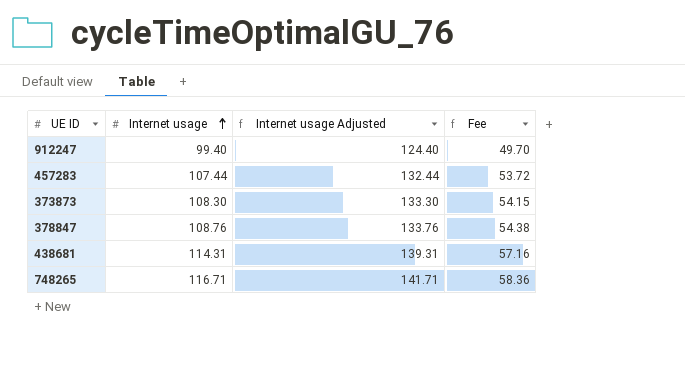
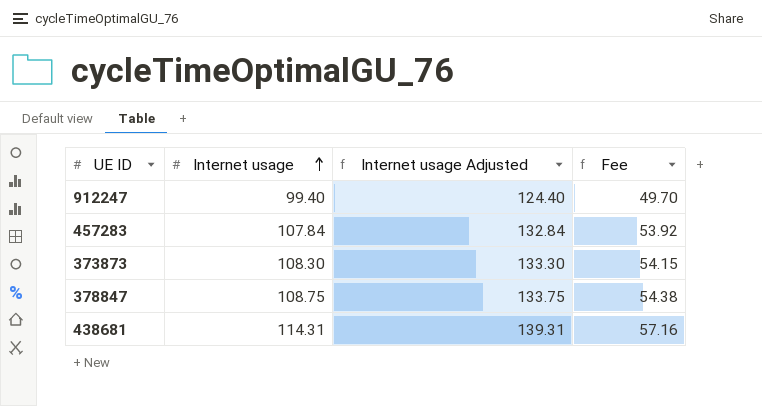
row 748265: 116.71 | 141.71 | 58.36 -> none
457283 | Internet usage: 107.44 -> 107.84
457283 | Internet usage Adjusted: 132.44 -> 132.84
457283 | Fee: 53.72 -> 53.92
378847 | Internet usage: 108.76 -> 108.75
378847 | Internet usage Adjusted: 133.76 -> 133.75

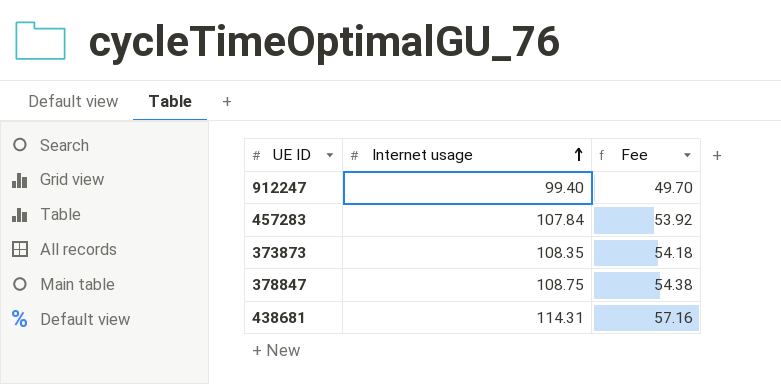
column Internet usage Adjusted | formula: [Internet usage] + 25 -> none
373873 | Internet usage: 108.30 -> 108.35
373873 | Fee: 54.15 -> 54.18

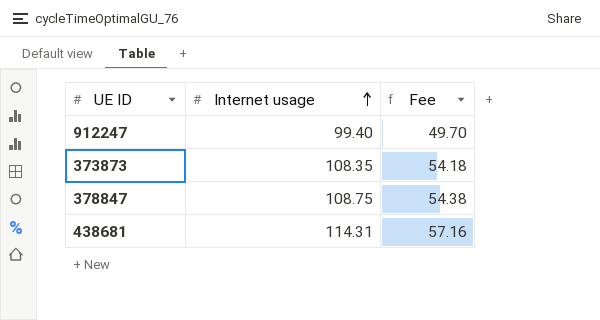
row 457283: 107.84 | 53.92 -> none

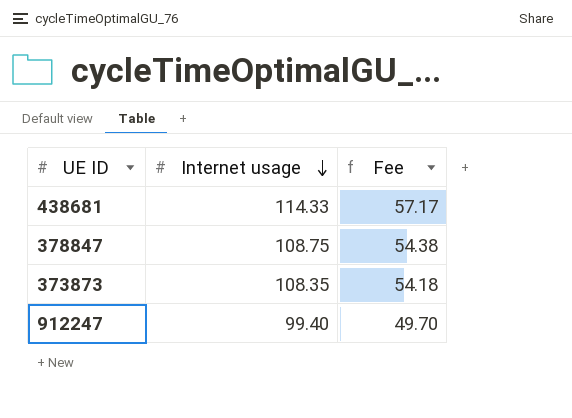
row order: Internet usage ascending -> Internet usage descending
438681 | Internet usage: 114.31 -> 114.33
438681 | Fee: 57.16 -> 57.17

